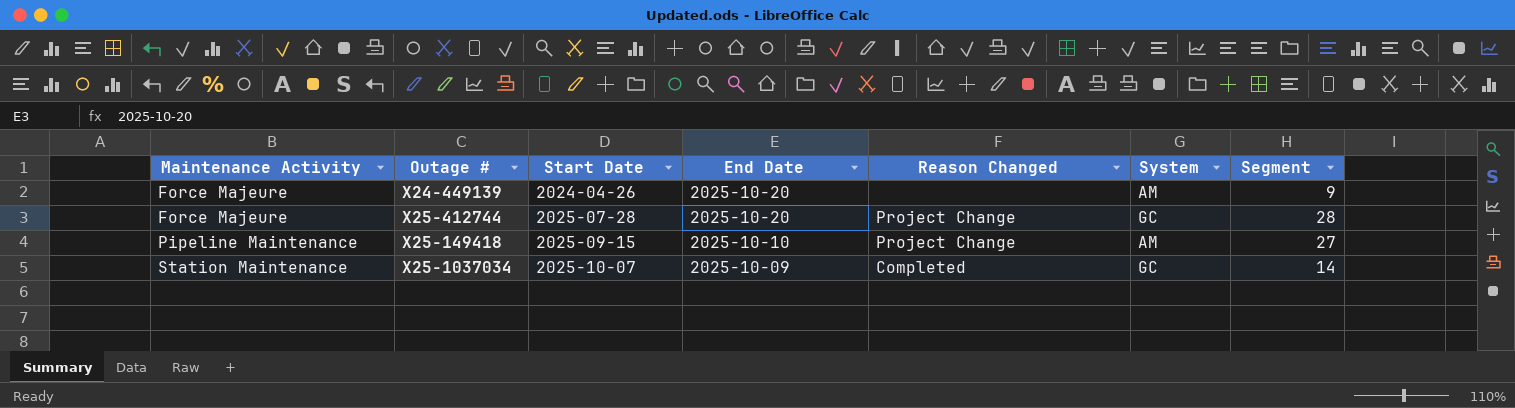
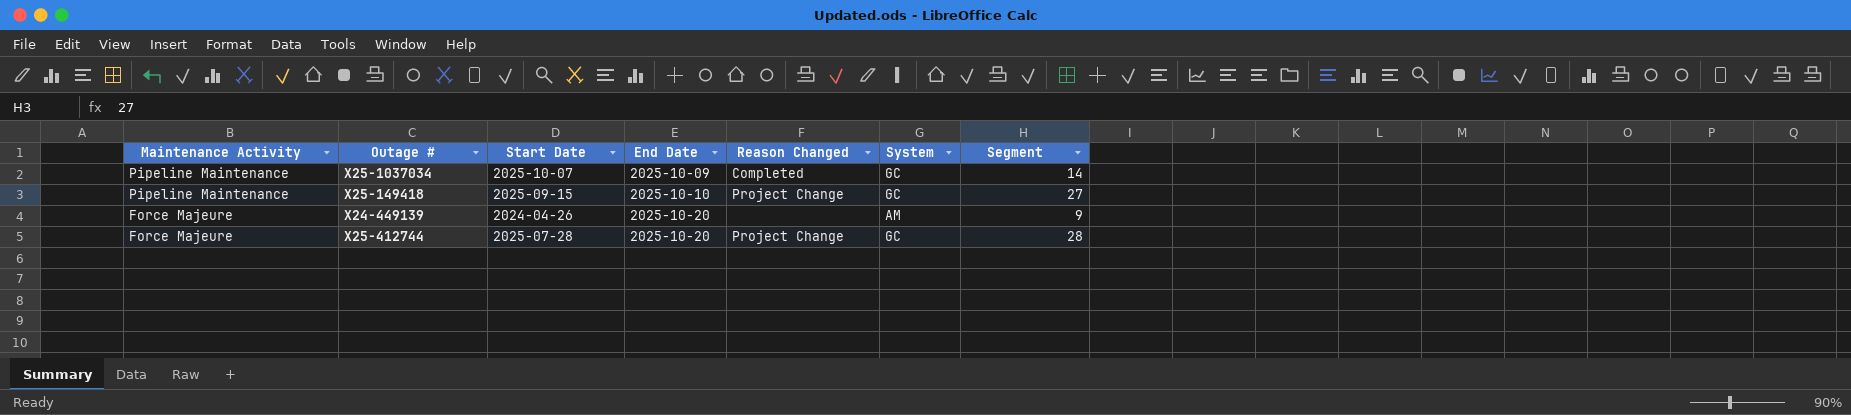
row order: Maintenance Activity ascending -> Maintenance Activity descending
X25-1037034 | Maintenance Activity: Station Maintenance -> Pipeline Maintenance
X25-149418 | System: AM -> GC

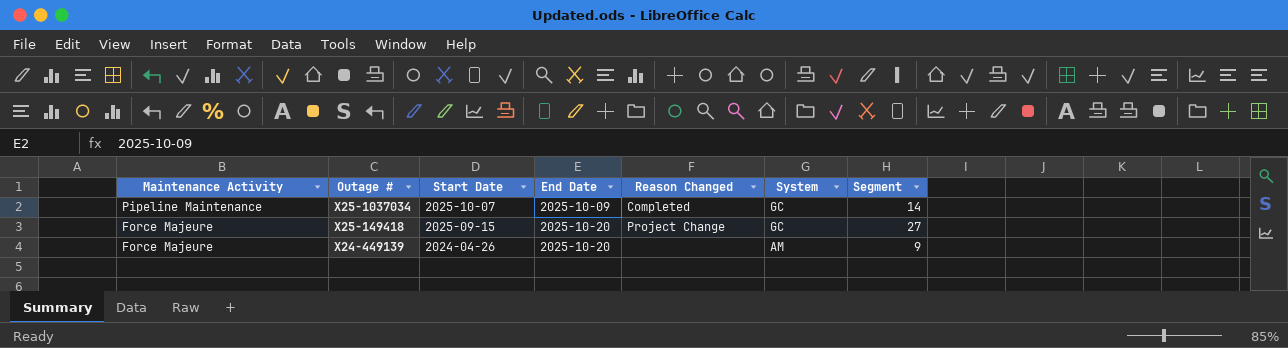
row X25-412744: Force Majeure | 2025-07-28 | 2025-10-20 | Project Change | GC | 28 -> none
X25-149418 | Maintenance Activity: Pipeline Maintenance -> Force Majeure
X25-149418 | End Date: 2025-10-10 -> 2025-10-20

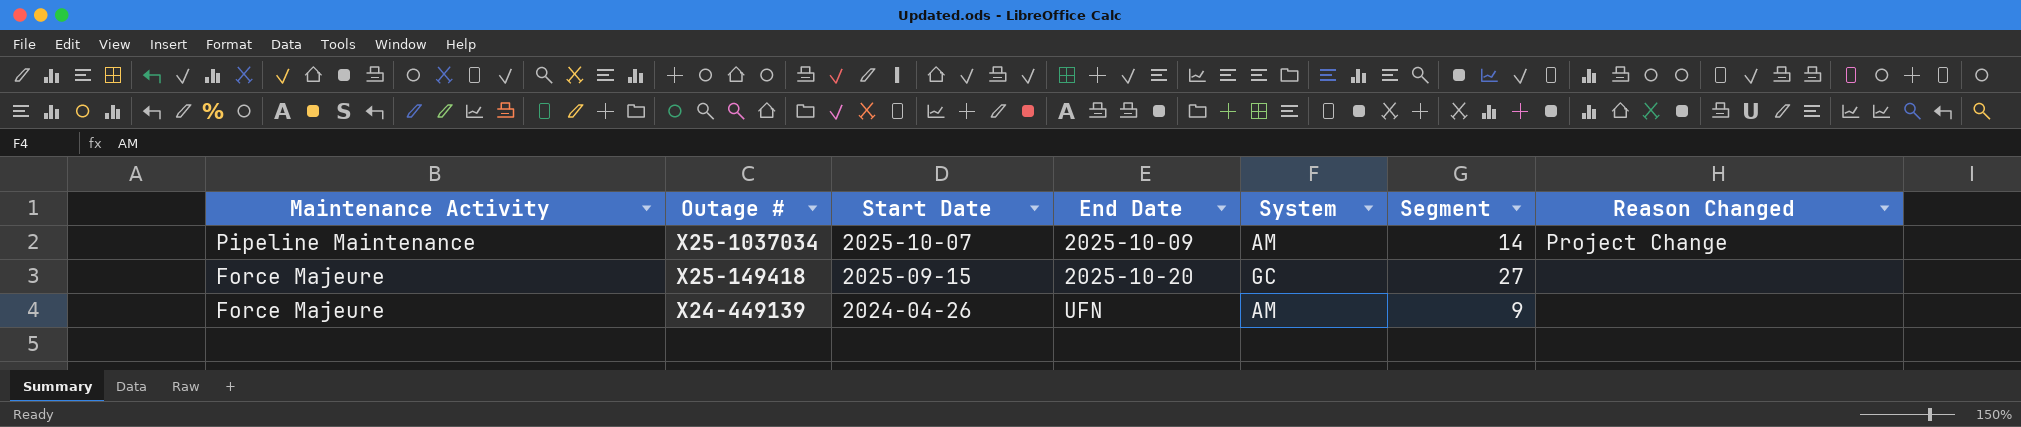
column Reason Changed | position: 5 -> 7
X25-1037034 | System: GC -> AM
X25-1037034 | Reason Changed: Completed -> Project Change
X25-149418 | Reason Changed: Project Change -> none
X24-449139 | End Date: 2025-10-20 -> UFN

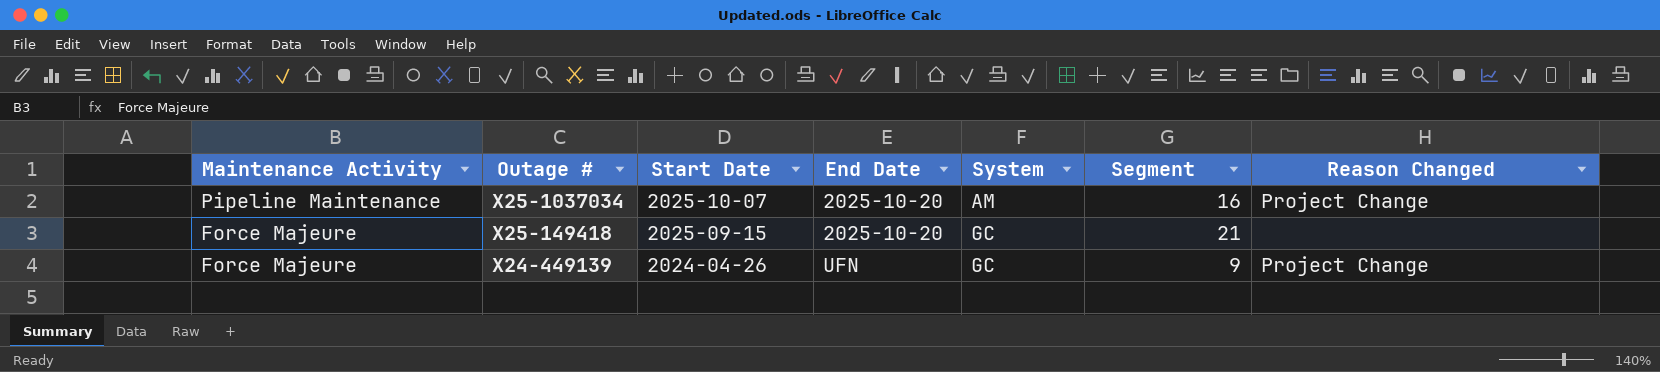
X25-1037034 | End Date: 2025-10-09 -> 2025-10-20
X25-1037034 | Segment: 14 -> 16
X25-149418 | Segment: 27 -> 21
X24-449139 | System: AM -> GC
X24-449139 | Reason Changed: none -> Project Change

